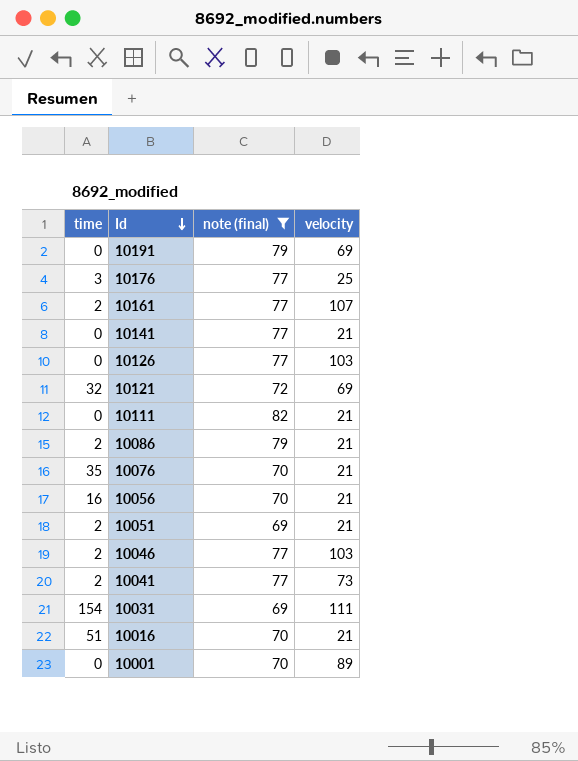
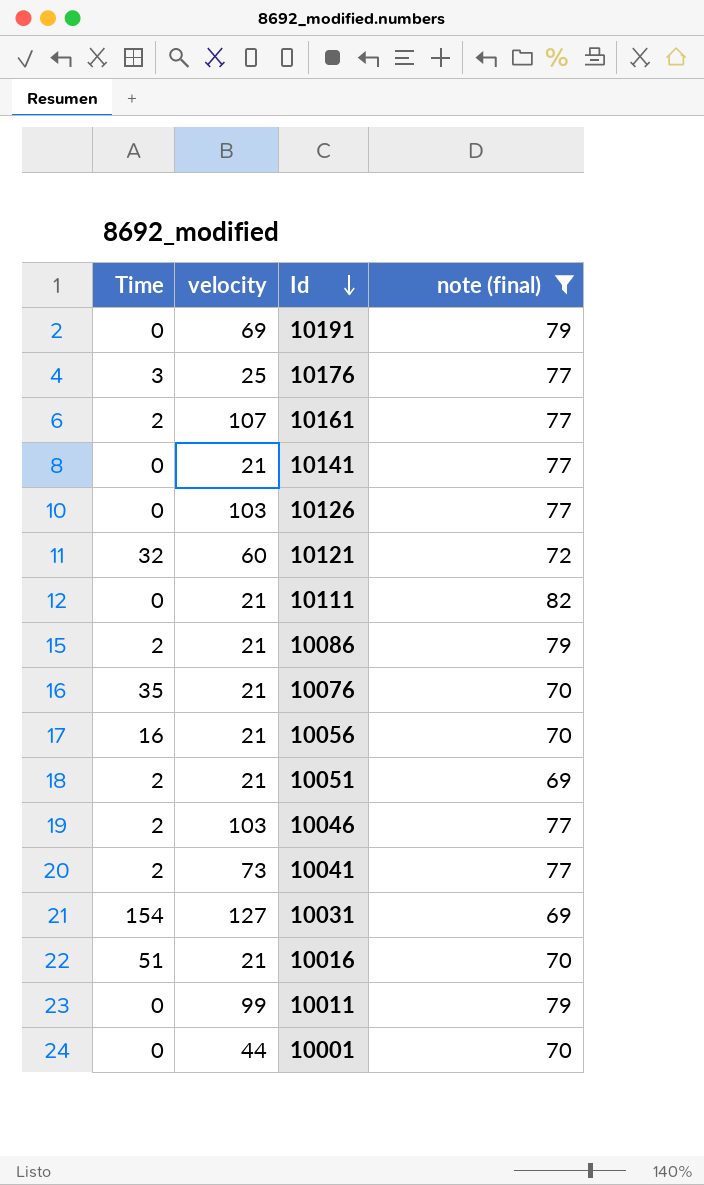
column name: time -> Time
column velocity | position: 4 -> 2
10121 | velocity: 69 -> 60
10031 | velocity: 111 -> 127
row 10011: none -> 0 | 99 | 79
10001 | velocity: 89 -> 44

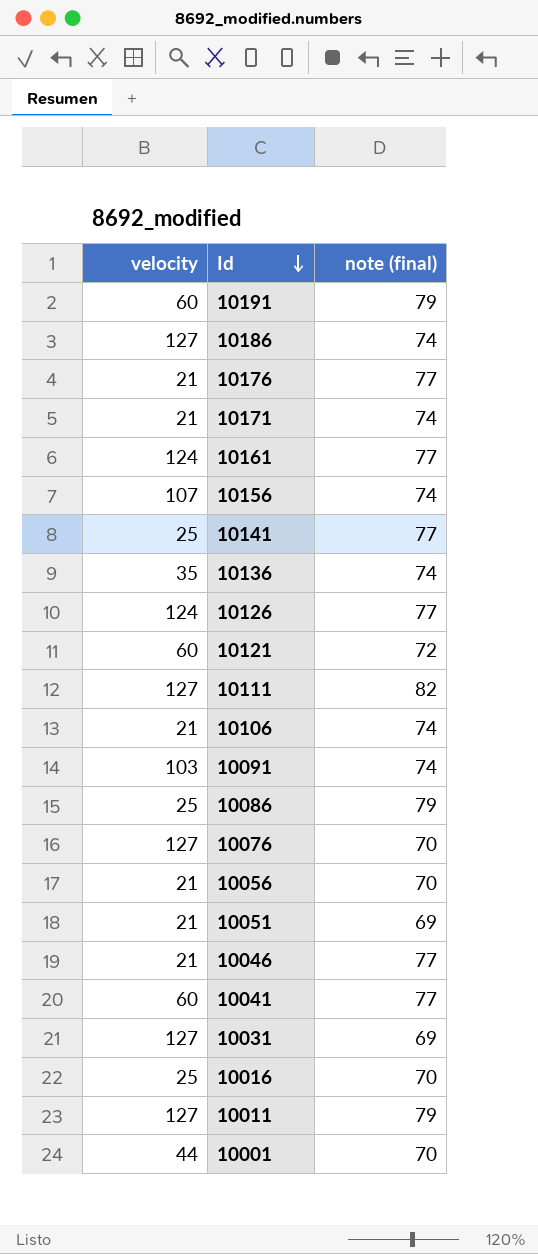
filter: note (final) != 74 -> none
column Time | position: 1 -> none
10191 | velocity: 69 -> 60
10176 | velocity: 25 -> 21
10161 | velocity: 107 -> 124
10141 | velocity: 21 -> 25
10126 | velocity: 103 -> 124
10111 | velocity: 21 -> 127
10086 | velocity: 21 -> 25
10076 | velocity: 21 -> 127
10046 | velocity: 103 -> 21
10041 | velocity: 73 -> 60
10016 | velocity: 21 -> 25
10011 | velocity: 99 -> 127

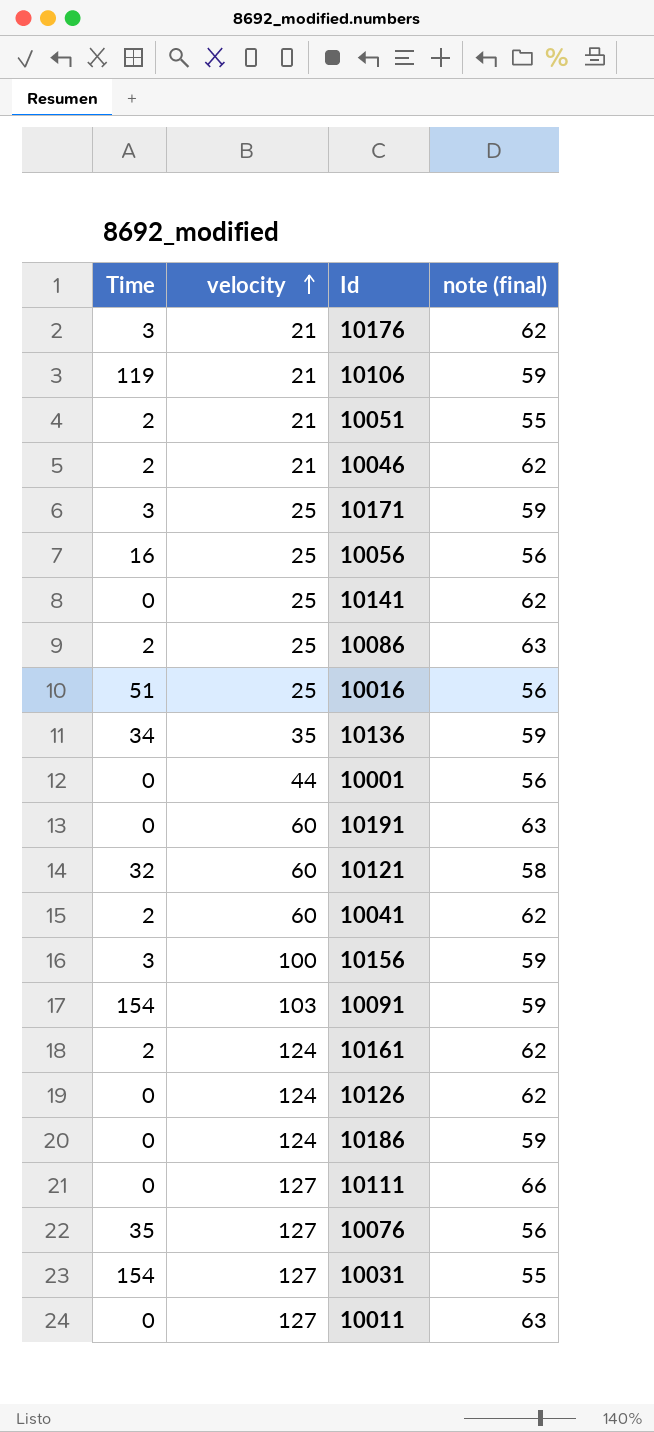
row order: Id descending -> velocity ascending
column Time | position: none -> 1
10176 | note (final): 77 -> 62
10106 | note (final): 74 -> 59
10051 | note (final): 69 -> 55
10046 | note (final): 77 -> 62
10171 | velocity: 21 -> 25
10171 | note (final): 74 -> 59
10056 | velocity: 21 -> 25
10056 | note (final): 70 -> 56
10141 | note (final): 77 -> 62
10086 | note (final): 79 -> 63
10016 | note (final): 70 -> 56
10136 | note (final): 74 -> 59
10001 | note (final): 70 -> 56
10191 | note (final): 79 -> 63
10121 | note (final): 72 -> 58
10041 | note (final): 77 -> 62
10156 | velocity: 107 -> 100
10156 | note (final): 74 -> 59
10091 | note (final): 74 -> 59
10161 | note (final): 77 -> 62
10126 | note (final): 77 -> 62
10186 | velocity: 127 -> 124
10186 | note (final): 74 -> 59
10111 | note (final): 82 -> 66
10076 | note (final): 70 -> 56
10031 | note (final): 69 -> 55
10011 | note (final): 79 -> 63

